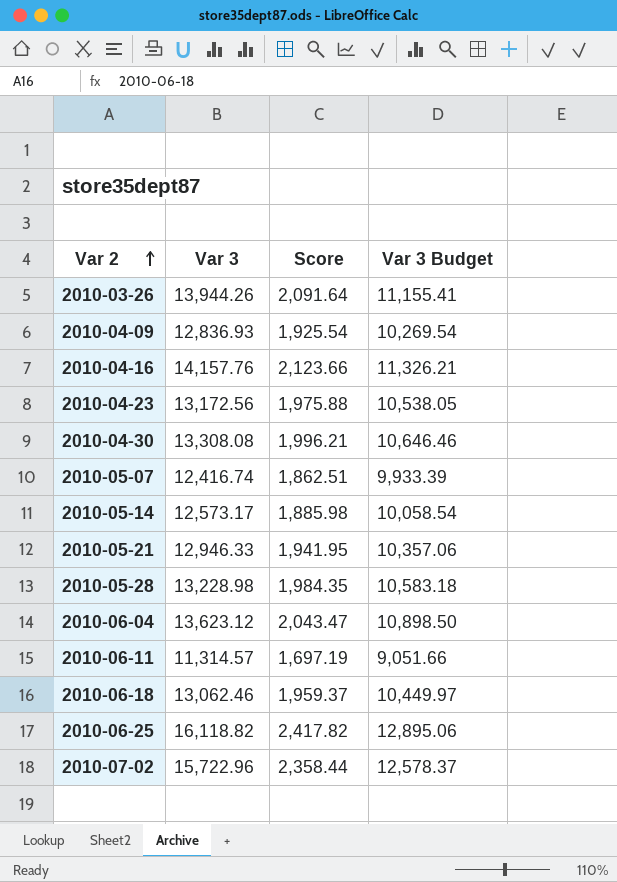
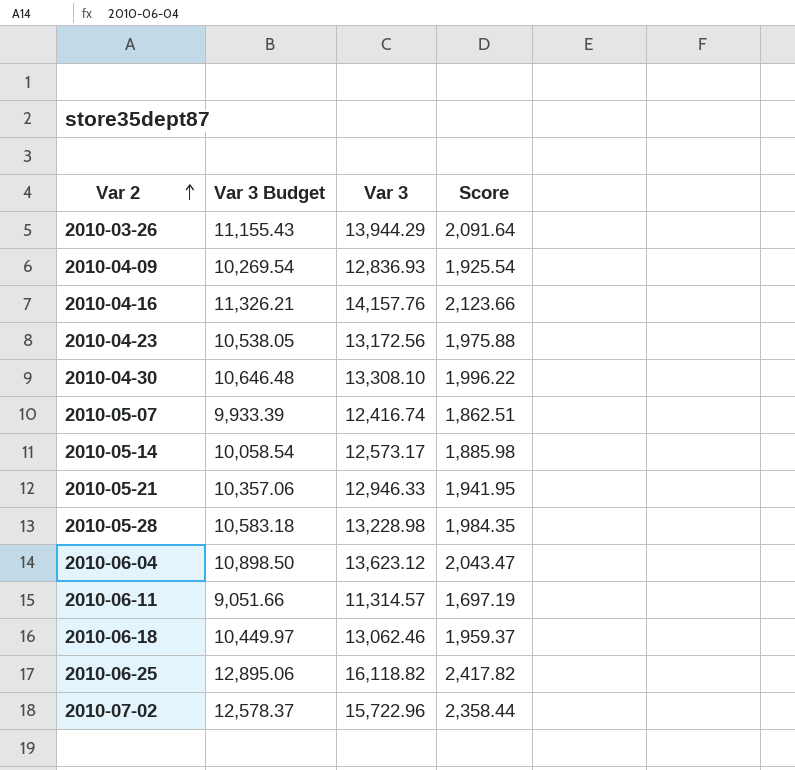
column Var 3 Budget | position: 4 -> 2
2010-03-26 | Var 3 Budget: 11,155.41 -> 11,155.43
2010-03-26 | Var 3: 13,944.26 -> 13,944.29
2010-04-30 | Var 3 Budget: 10,646.46 -> 10,646.48
2010-04-30 | Var 3: 13,308.08 -> 13,308.10
2010-04-30 | Score: 1,996.21 -> 1,996.22

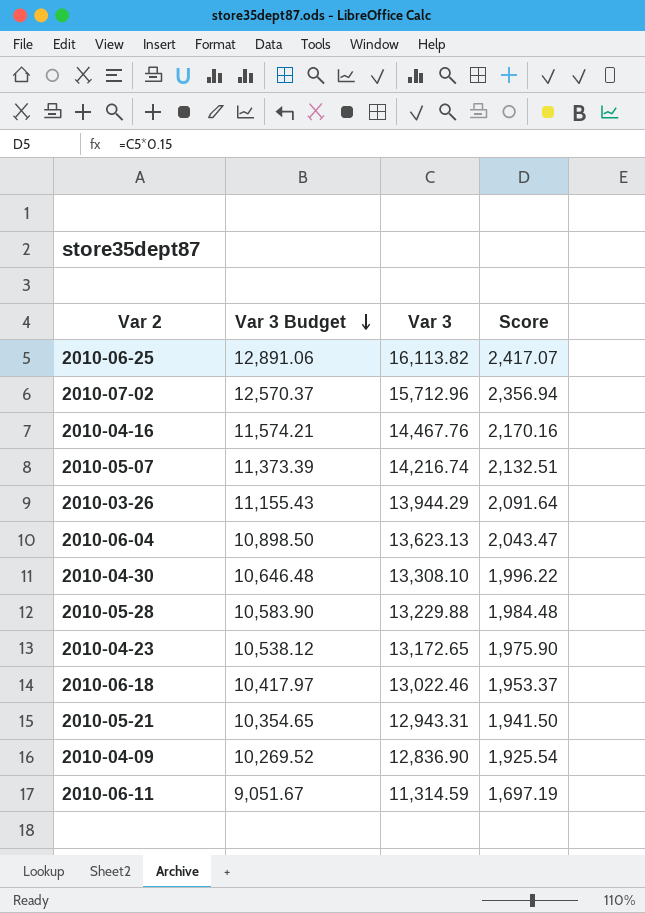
row order: Var 2 ascending -> Var 3 Budget descending
row 2010-05-14: 10,058.54 | 12,573.17 | 1,885.98 -> none
2010-06-25 | Var 3 Budget: 12,895.06 -> 12,891.06
2010-06-25 | Var 3: 16,118.82 -> 16,113.82
2010-06-25 | Score: 2,417.82 -> 2,417.07
2010-07-02 | Var 3 Budget: 12,578.37 -> 12,570.37
2010-07-02 | Var 3: 15,722.96 -> 15,712.96
2010-07-02 | Score: 2,358.44 -> 2,356.94
2010-04-16 | Var 3 Budget: 11,326.21 -> 11,574.21
2010-04-16 | Var 3: 14,157.76 -> 14,467.76
2010-04-16 | Score: 2,123.66 -> 2,170.16
2010-05-07 | Var 3 Budget: 9,933.39 -> 11,373.39
2010-05-07 | Var 3: 12,416.74 -> 14,216.74
2010-05-07 | Score: 1,862.51 -> 2,132.51
2010-06-04 | Var 3: 13,623.12 -> 13,623.13
2010-05-28 | Var 3 Budget: 10,583.18 -> 10,583.90
2010-05-28 | Var 3: 13,228.98 -> 13,229.88
2010-05-28 | Score: 1,984.35 -> 1,984.48
2010-04-23 | Var 3 Budget: 10,538.05 -> 10,538.12
2010-04-23 | Var 3: 13,172.56 -> 13,172.65
2010-04-23 | Score: 1,975.88 -> 1,975.90
2010-06-18 | Var 3 Budget: 10,449.97 -> 10,417.97
2010-06-18 | Var 3: 13,062.46 -> 13,022.46
2010-06-18 | Score: 1,959.37 -> 1,953.37
2010-05-21 | Var 3 Budget: 10,357.06 -> 10,354.65
2010-05-21 | Var 3: 12,946.33 -> 12,943.31
2010-05-21 | Score: 1,941.95 -> 1,941.50
2010-04-09 | Var 3 Budget: 10,269.54 -> 10,269.52
2010-04-09 | Var 3: 12,836.93 -> 12,836.90
2010-06-11 | Var 3 Budget: 9,051.66 -> 9,051.67
2010-06-11 | Var 3: 11,314.57 -> 11,314.59

